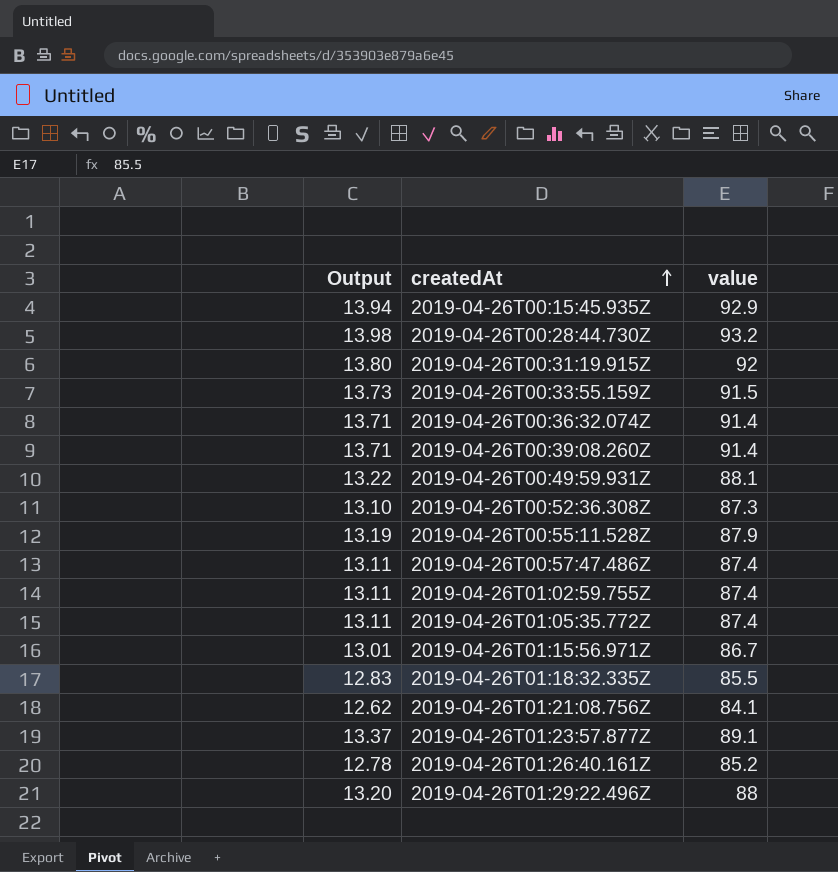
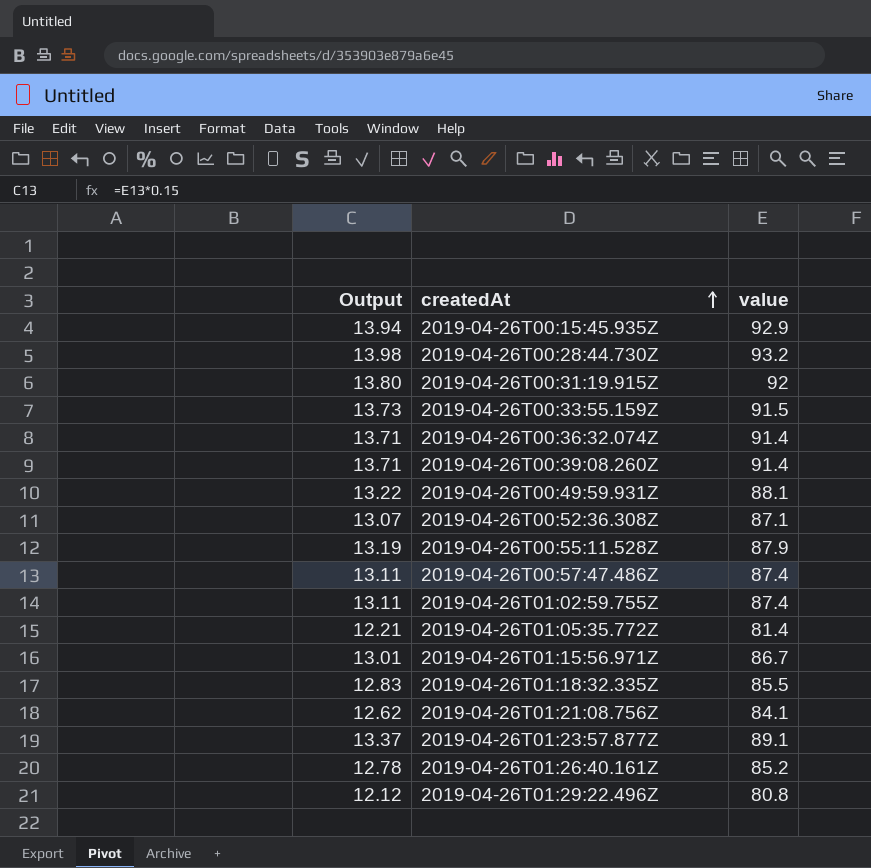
2019-04-26T00:52:36.308Z | Output: 13.10 -> 13.07
2019-04-26T00:52:36.308Z | value: 87.3 -> 87.1
2019-04-26T01:05:35.772Z | Output: 13.11 -> 12.21
2019-04-26T01:05:35.772Z | value: 87.4 -> 81.4
2019-04-26T01:29:22.496Z | Output: 13.20 -> 12.12
2019-04-26T01:29:22.496Z | value: 88 -> 80.8

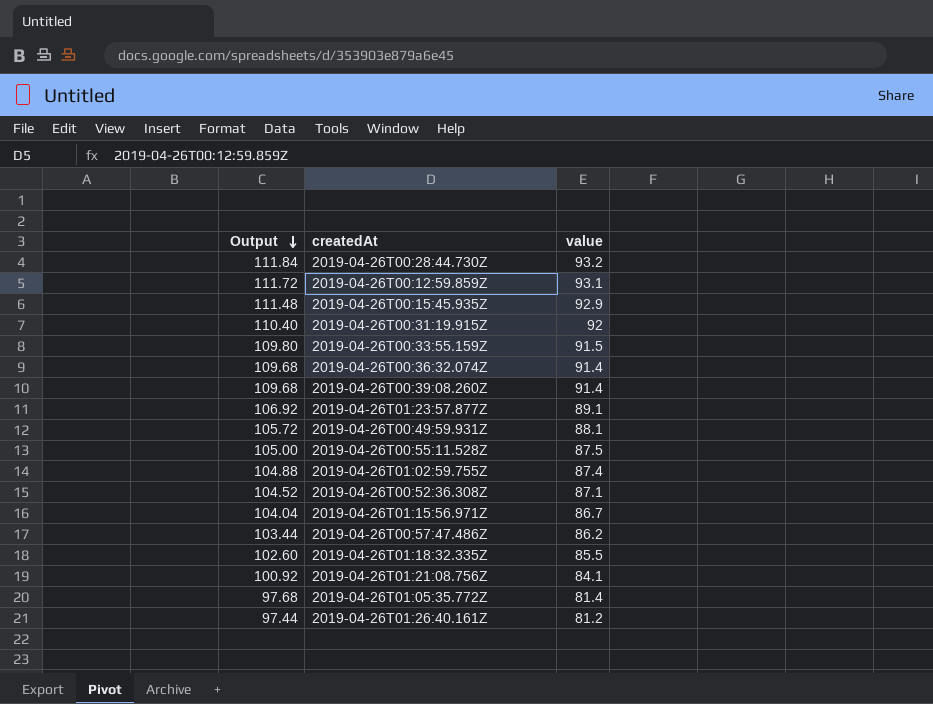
row order: createdAt ascending -> Output descending
column Output | formula: [value] * 0.15 -> [value] * 1.2
row 2019-04-26T01:29:22.496Z: 12.12 | 80.8 -> none
row 2019-04-26T00:12:59.859Z: none -> 111.72 | 93.1
2019-04-26T00:55:11.528Z | value: 87.9 -> 87.5
2019-04-26T00:57:47.486Z | value: 87.4 -> 86.2
2019-04-26T01:26:40.161Z | value: 85.2 -> 81.2

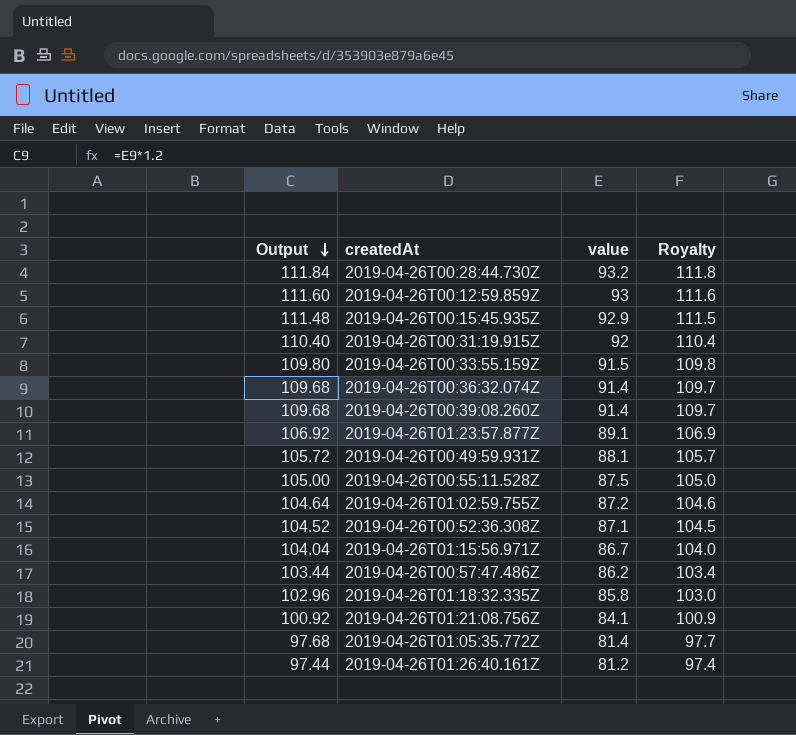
column Royalty | formula: none -> [value] * 1.2
2019-04-26T00:12:59.859Z | Output: 111.72 -> 111.60
2019-04-26T00:12:59.859Z | value: 93.1 -> 93
2019-04-26T01:02:59.755Z | Output: 104.88 -> 104.64
2019-04-26T01:02:59.755Z | value: 87.4 -> 87.2
2019-04-26T01:18:32.335Z | Output: 102.60 -> 102.96
2019-04-26T01:18:32.335Z | value: 85.5 -> 85.8

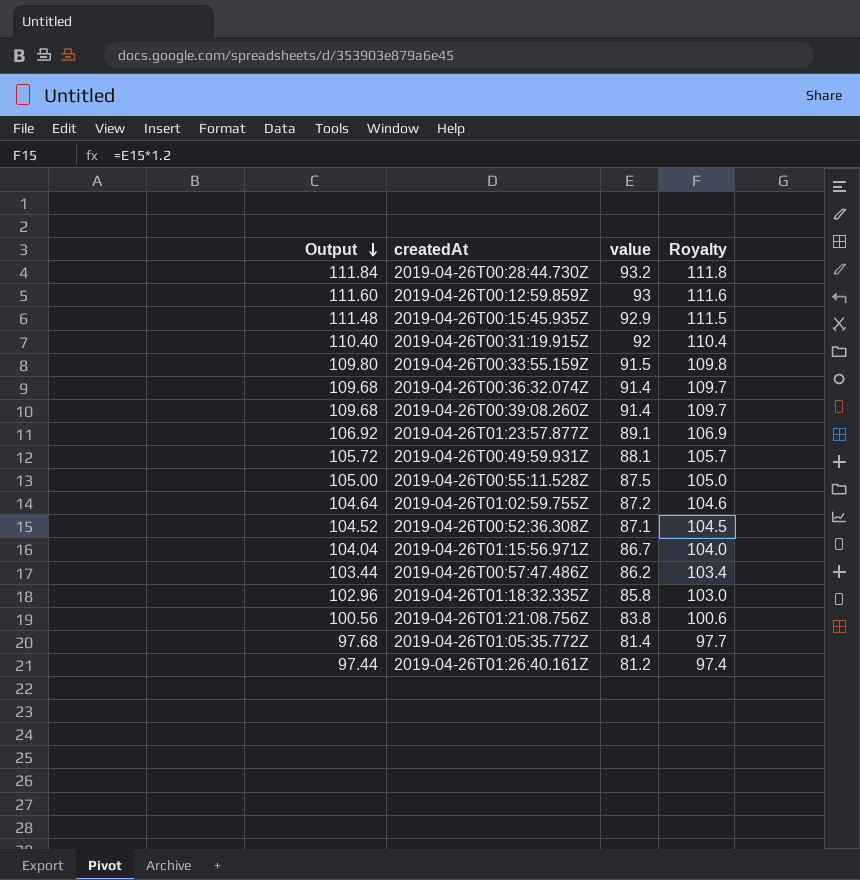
2019-04-26T01:21:08.756Z | Output: 100.92 -> 100.56
2019-04-26T01:21:08.756Z | value: 84.1 -> 83.8
2019-04-26T01:21:08.756Z | Royalty: 100.9 -> 100.6

